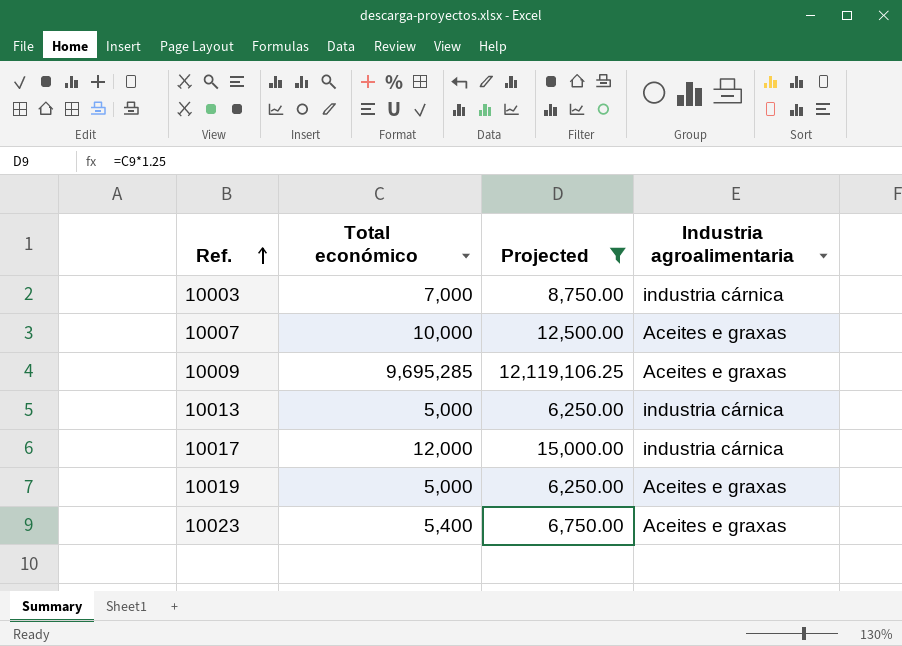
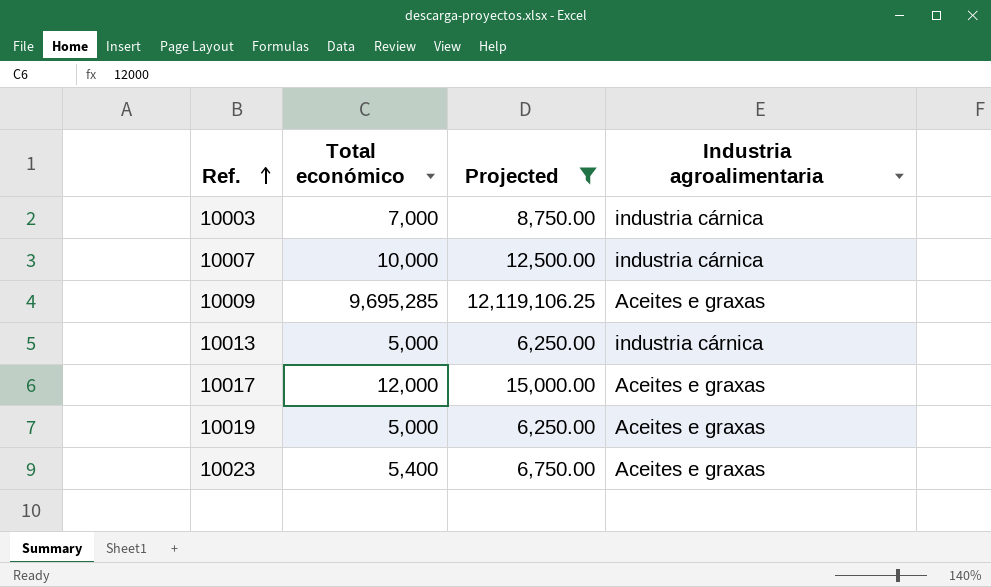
10007 | Industria agroalimentaria: Aceites e graxas -> industria cárnica
10017 | Industria agroalimentaria: industria cárnica -> Aceites e graxas

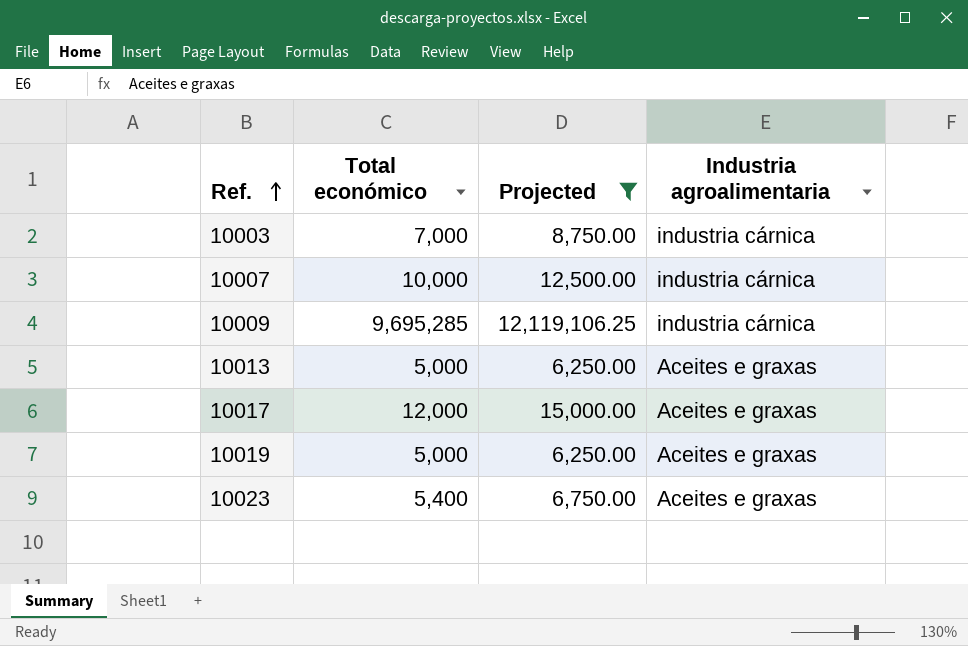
10009 | Industria agroalimentaria: Aceites e graxas -> industria cárnica
10013 | Industria agroalimentaria: industria cárnica -> Aceites e graxas

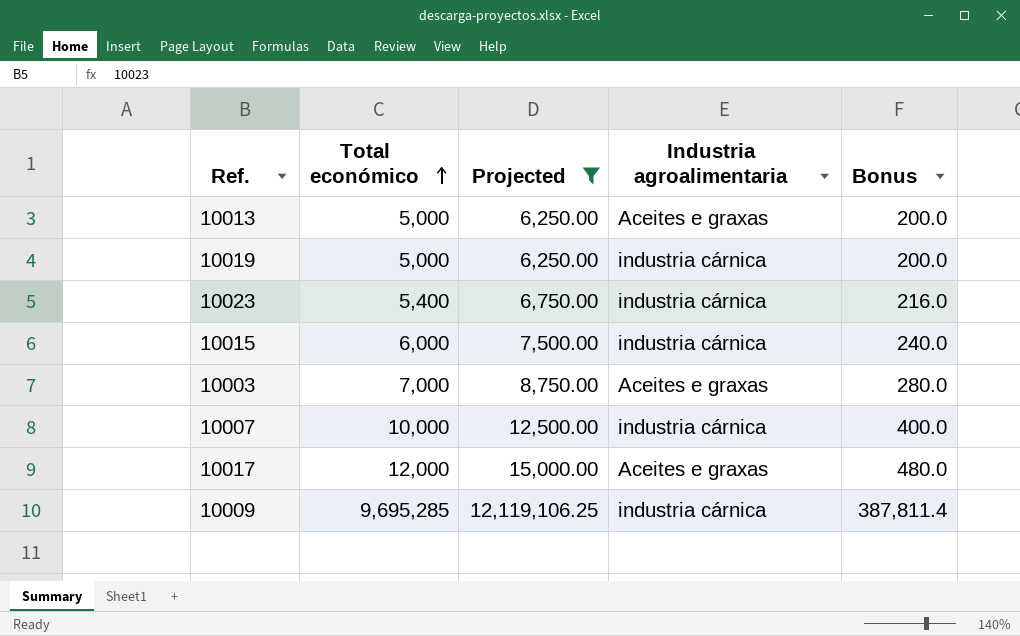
row order: Ref. ascending -> Total económico ascending
column Bonus | formula: none -> [Total económico] * 0.04
10019 | Industria agroalimentaria: Aceites e graxas -> industria cárnica
10023 | Industria agroalimentaria: Aceites e graxas -> industria cárnica
row 10015: none -> 6,000 | 7,500.00 | industria cárnica | 240.0
10003 | Industria agroalimentaria: industria cárnica -> Aceites e graxas

